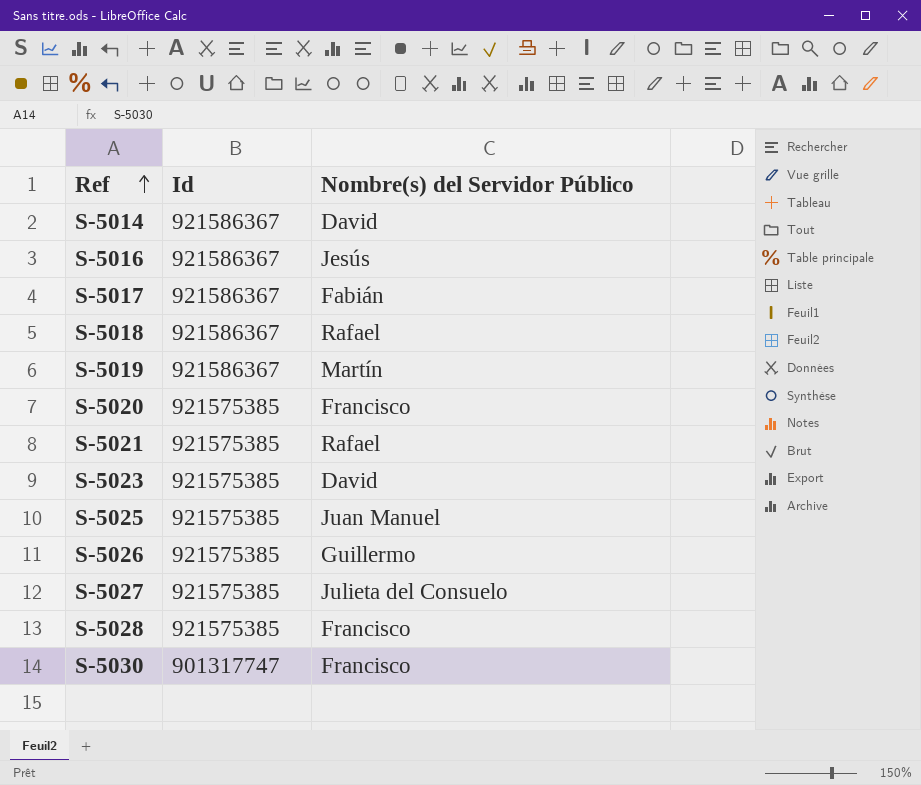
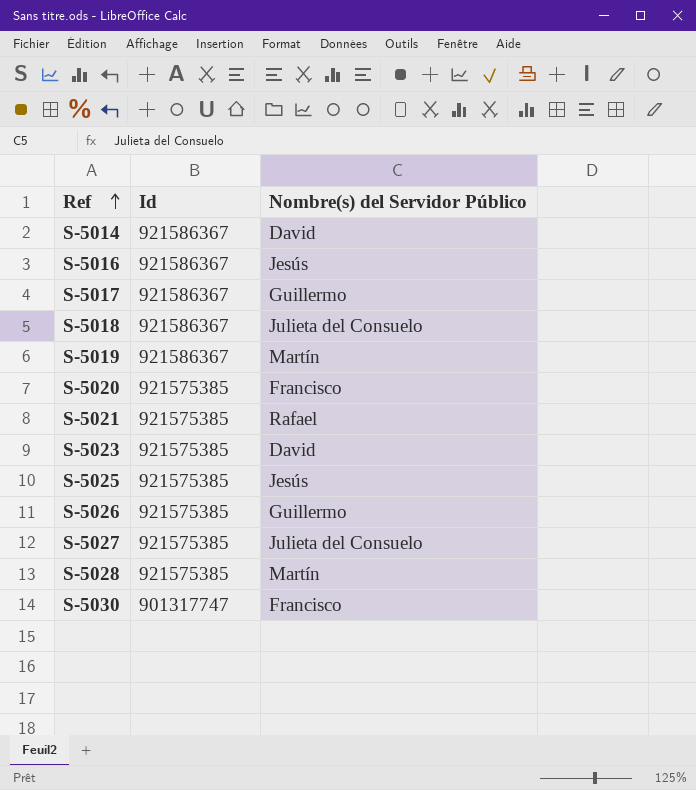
S-5017 | Nombre(s) del Servidor Público: Fabián -> Guillermo
S-5018 | Nombre(s) del Servidor Público: Rafael -> Julieta del Consuelo
S-5025 | Nombre(s) del Servidor Público: Juan Manuel -> Jesús
S-5028 | Nombre(s) del Servidor Público: Francisco -> Martín

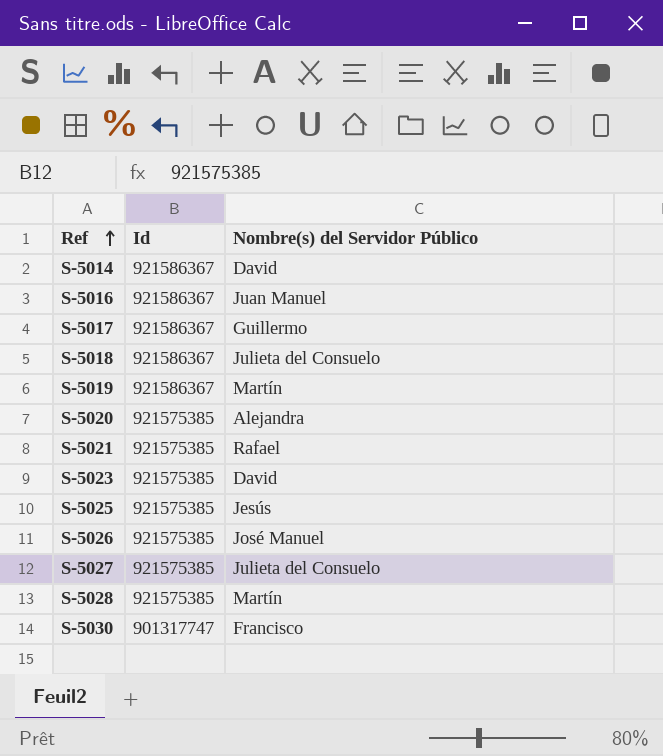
S-5016 | Nombre(s) del Servidor Público: Jesús -> Juan Manuel
S-5020 | Nombre(s) del Servidor Público: Francisco -> Alejandra
S-5026 | Nombre(s) del Servidor Público: Guillermo -> José Manuel

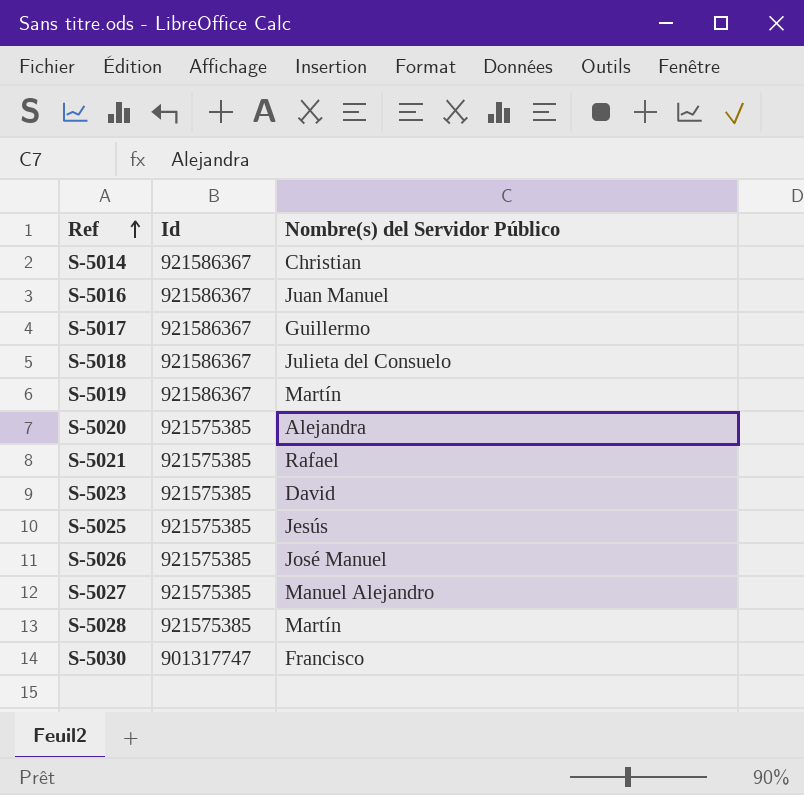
S-5014 | Nombre(s) del Servidor Público: David -> Christian
S-5027 | Nombre(s) del Servidor Público: Julieta del Consuelo -> Manuel Alejandro

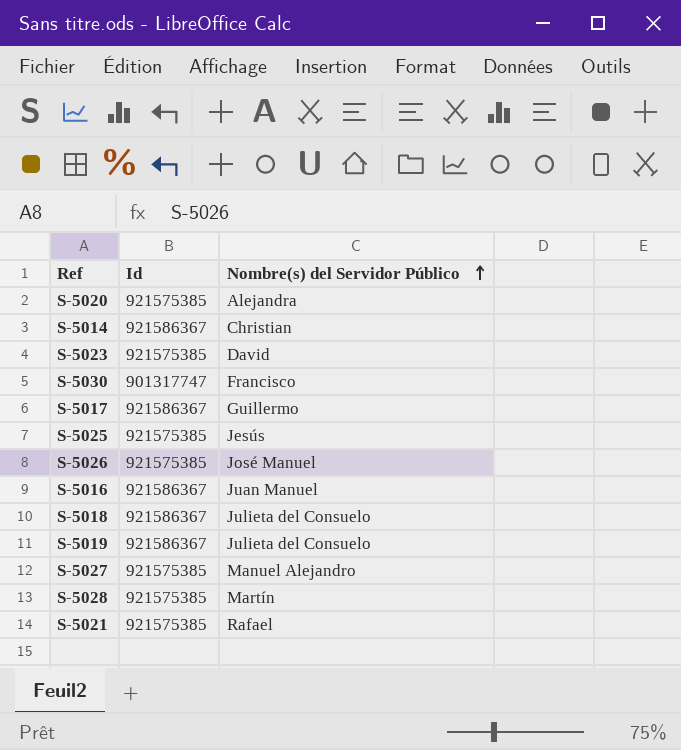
row order: Ref ascending -> Nombre(s) del Servidor Público ascending
S-5019 | Nombre(s) del Servidor Público: Martín -> Julieta del Consuelo

